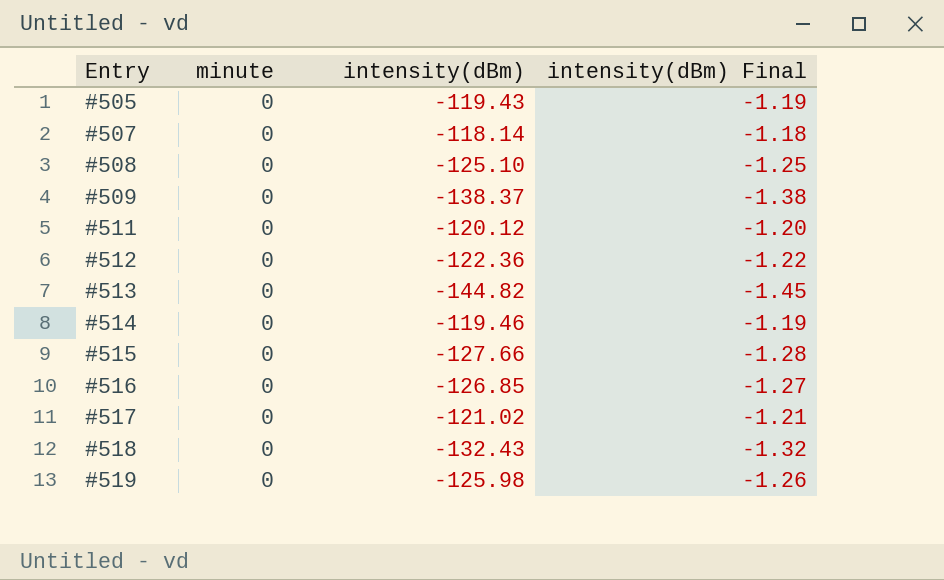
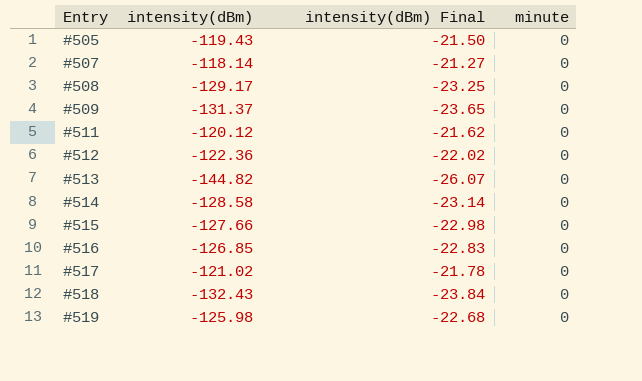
column intensity(dBm) Final | formula: [intensity(dBm)] * 0.01 -> [intensity(dBm)] * 0.18
column minute | position: 2 -> 4
#508 | intensity(dBm): -125.10 -> -129.17
#509 | intensity(dBm): -138.37 -> -131.37
#514 | intensity(dBm): -119.46 -> -128.58

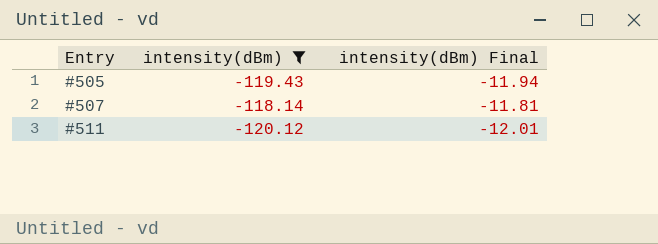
filter: none -> intensity(dBm) >= -120.12
column minute | position: 4 -> none
column intensity(dBm) Final | formula: [intensity(dBm)] * 0.18 -> [intensity(dBm)] * 0.1

